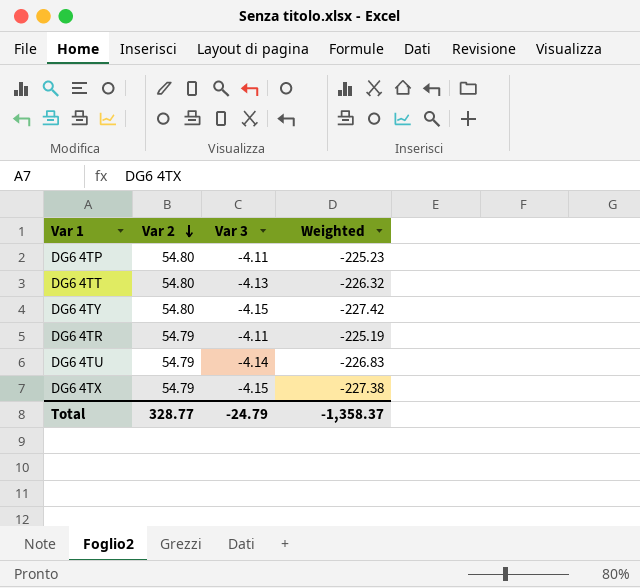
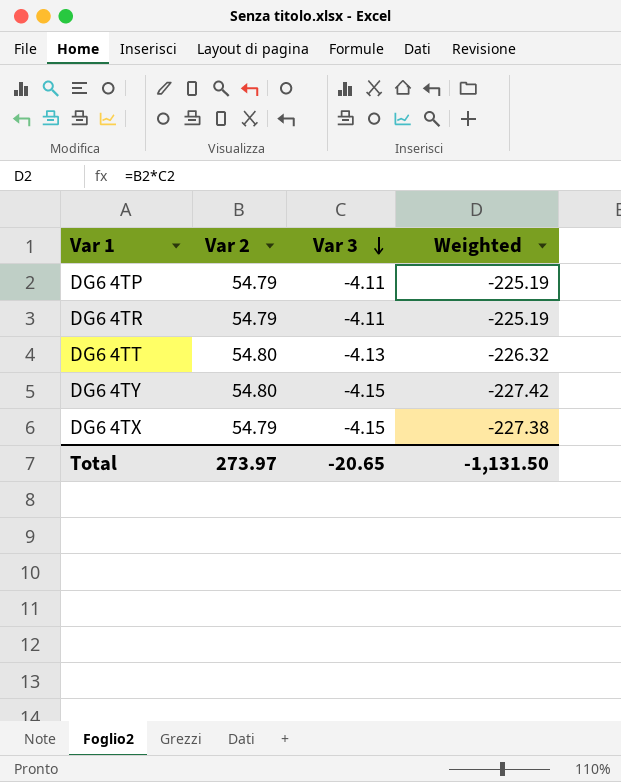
row order: Var 2 descending -> Var 3 descending
row DG6 4TU: 54.79 | -4.14 | -226.83 -> none
DG6 4TP | Var 2: 54.80 -> 54.79
DG6 4TP | Weighted: -225.23 -> -225.19
Total | Var 2: 328.77 -> 273.97
Total | Var 3: -24.79 -> -20.65
Total | Weighted: -1,358.37 -> -1,131.50

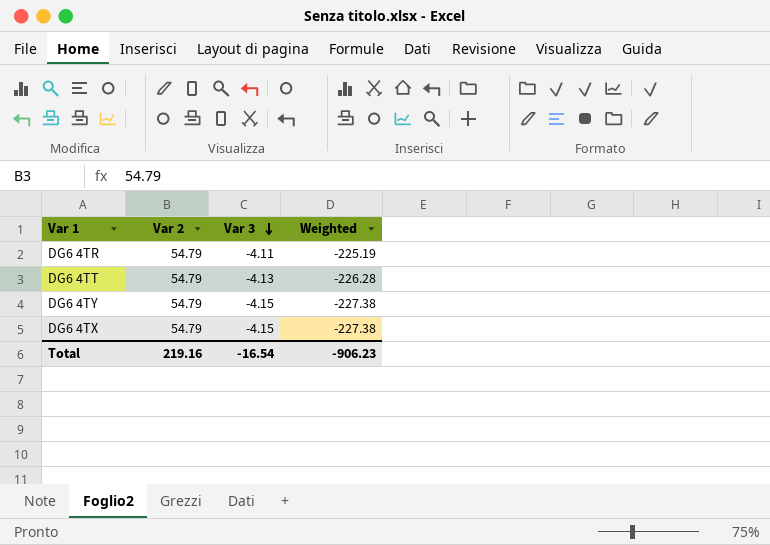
row DG6 4TP: 54.79 | -4.11 | -225.19 -> none
DG6 4TT | Var 2: 54.80 -> 54.79
DG6 4TT | Weighted: -226.32 -> -226.28
DG6 4TY | Var 2: 54.80 -> 54.79
DG6 4TY | Weighted: -227.42 -> -227.38
Total | Var 2: 273.97 -> 219.16
Total | Var 3: -20.65 -> -16.54
Total | Weighted: -1,131.50 -> -906.23

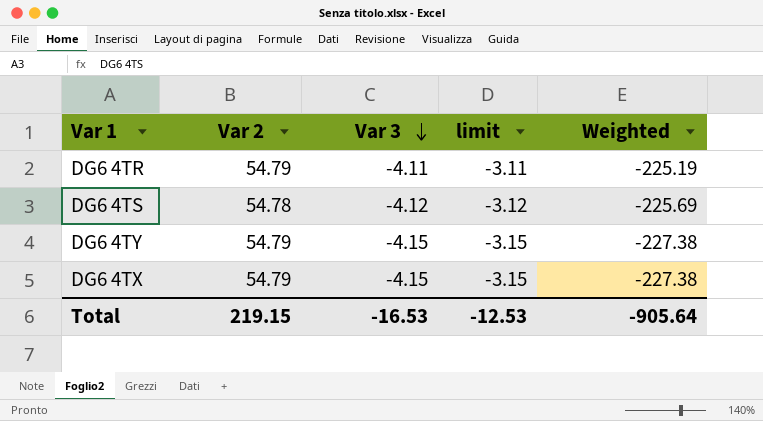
column limit | formula: none -> [Var 3] + 1
row DG6 4TT: 54.79 | -4.13 | -226.28 -> none
row DG6 4TS: none -> 54.78 | -4.12 | -3.12 | -225.69
Total | Var 2: 219.16 -> 219.15
Total | Var 3: -16.54 -> -16.53
Total | Weighted: -906.23 -> -905.64

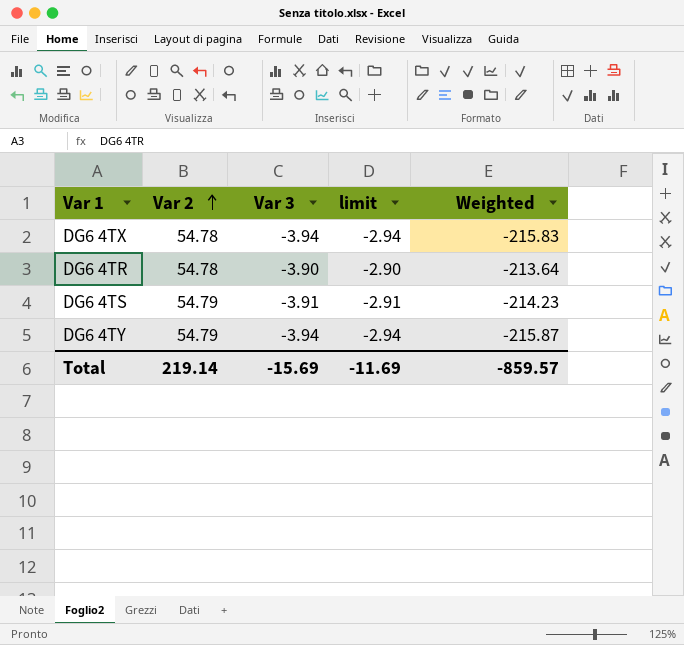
row order: Var 3 descending -> Var 2 ascending
DG6 4TX | Var 2: 54.79 -> 54.78
DG6 4TX | Var 3: -4.15 -> -3.94
DG6 4TX | limit: -3.15 -> -2.94
DG6 4TX | Weighted: -227.38 -> -215.83
DG6 4TR | Var 2: 54.79 -> 54.78
DG6 4TR | Var 3: -4.11 -> -3.90
DG6 4TR | limit: -3.11 -> -2.90
DG6 4TR | Weighted: -225.19 -> -213.64
DG6 4TS | Var 2: 54.78 -> 54.79
DG6 4TS | Var 3: -4.12 -> -3.91
DG6 4TS | limit: -3.12 -> -2.91
DG6 4TS | Weighted: -225.69 -> -214.23
DG6 4TY | Var 3: -4.15 -> -3.94
DG6 4TY | limit: -3.15 -> -2.94
DG6 4TY | Weighted: -227.38 -> -215.87
Total | Var 2: 219.15 -> 219.14
Total | Var 3: -16.53 -> -15.69
Total | limit: -12.53 -> -11.69
Total | Weighted: -905.64 -> -859.57

